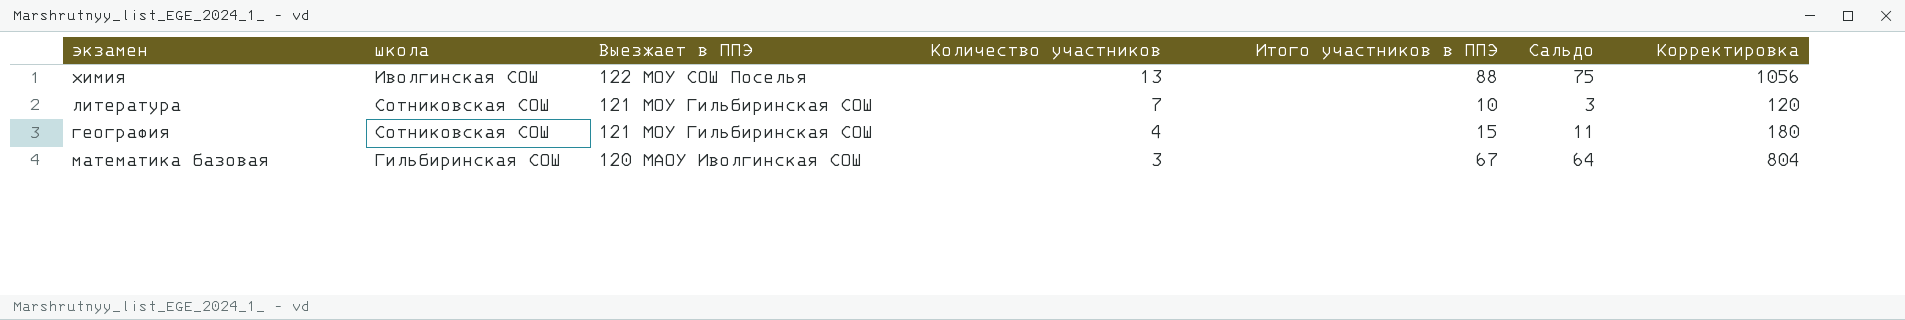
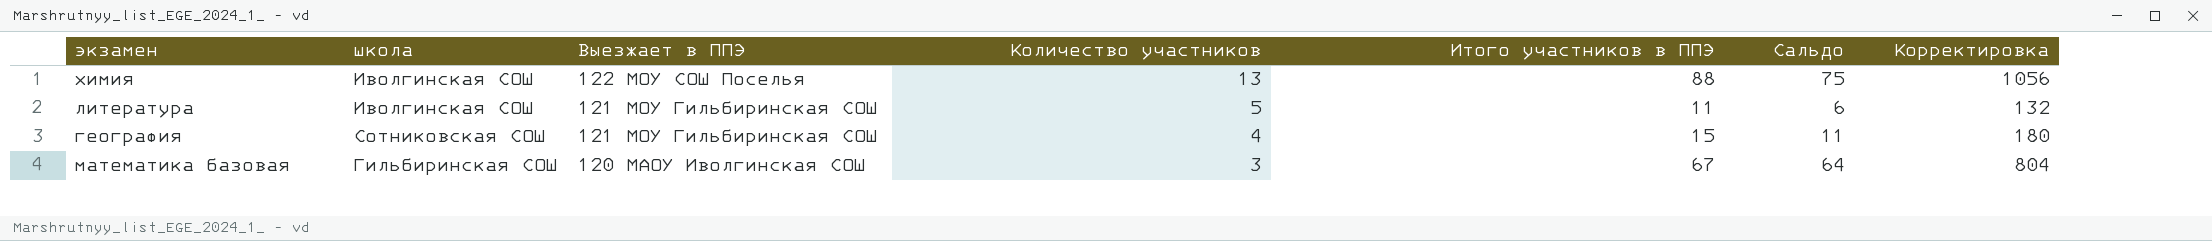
литература | школа: Сотниковская СОШ -> Иволгинская СОШ
литература | Количество участников: 7 -> 5
литература | Итого участников в ППЭ: 10 -> 11
литература | Сальдо: 3 -> 6
литература | Корректировка: 120 -> 132

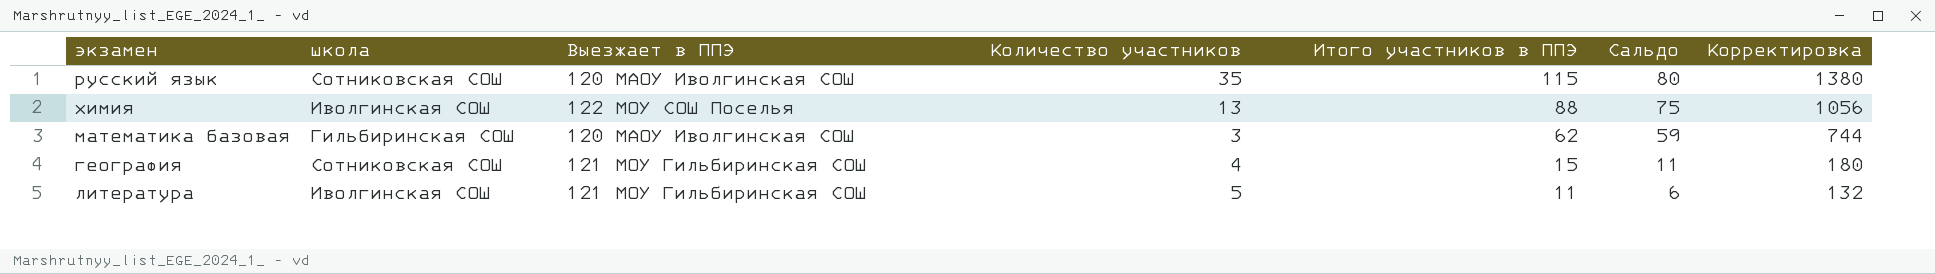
row order: Выезжает в ППЭ descending -> Итого участников в ППЭ descending
row русский язык: none -> Сотниковская СОШ | 120 МАОУ Иволгинская СОШ | 35 | 115 | 80 | 1380
математика базовая | Итого участников в ППЭ: 67 -> 62
математика базовая | Сальдо: 64 -> 59
математика базовая | Корректировка: 804 -> 744

